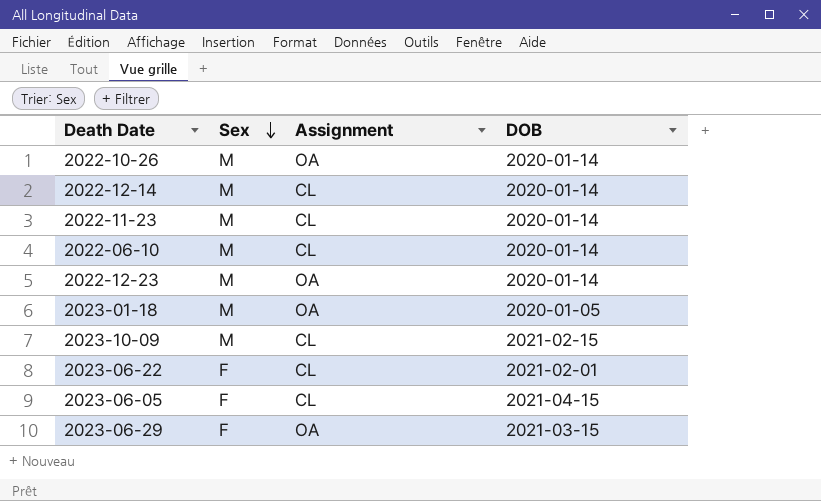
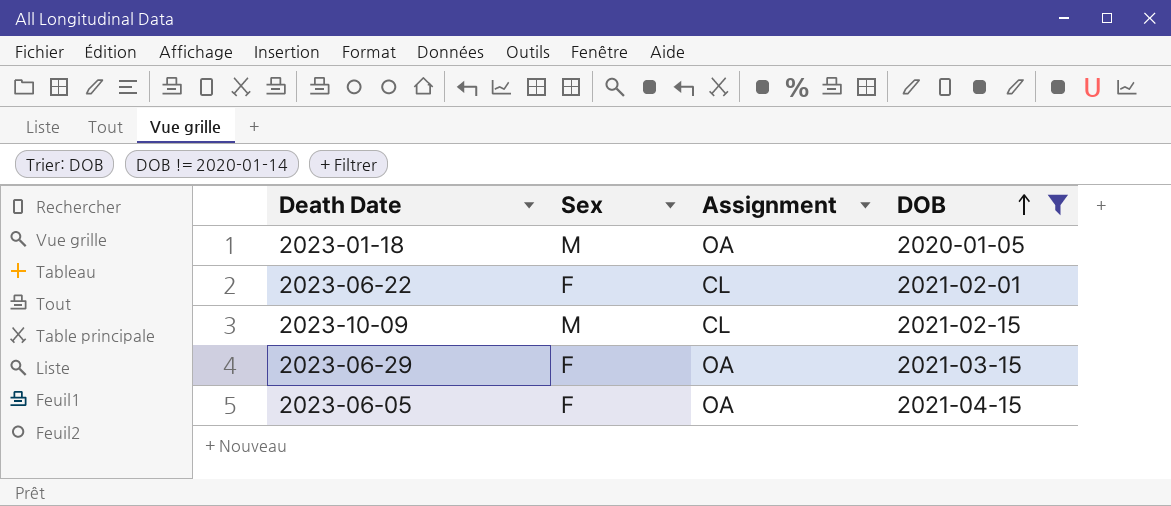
filter: none -> DOB != 2020-01-14
row order: Sex descending -> DOB ascending
2023-06-05 | Assignment: CL -> OA

